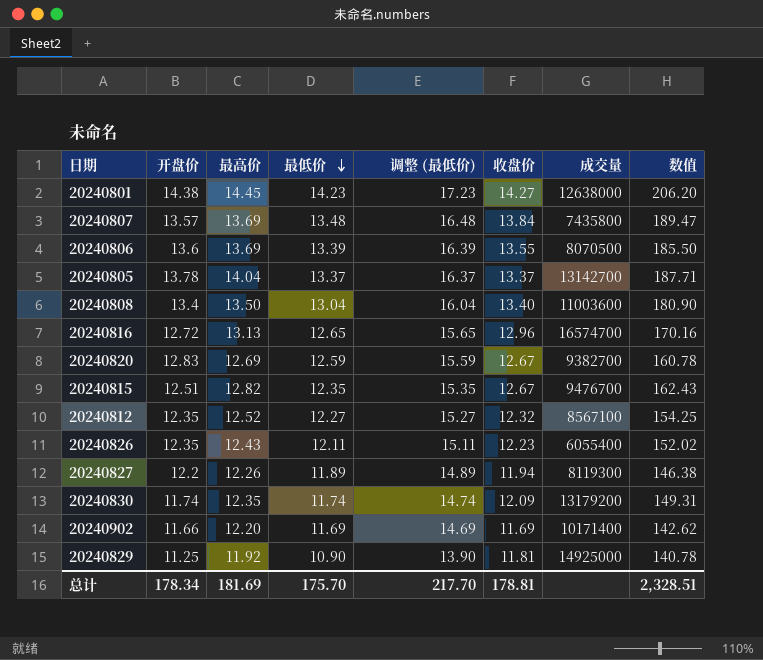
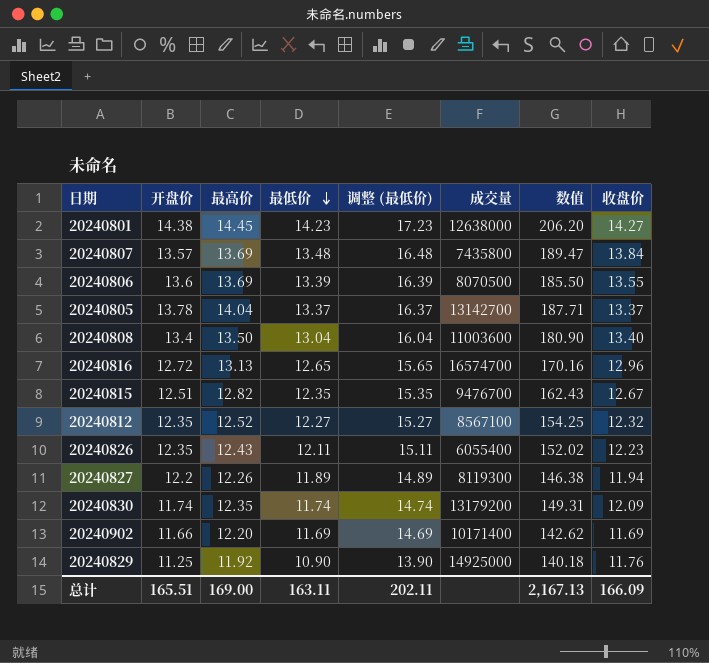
column 收盘价 | position: 6 -> 8
row 20240820: 12.83 | 12.69 | 12.59 | 15.59 | 12.67 | 9382700 | 160.78 -> none
20240829 | 数值: 140.78 -> 140.18
20240829 | 收盘价: 11.81 -> 11.76
总计 | 开盘价: 178.34 -> 165.51
总计 | 最高价: 181.69 -> 169.00
总计 | 最低价: 175.70 -> 163.11
总计 | 调整 (最低价): 217.70 -> 202.11
总计 | 数值: 2,328.51 -> 2,167.13
总计 | 收盘价: 178.81 -> 166.09

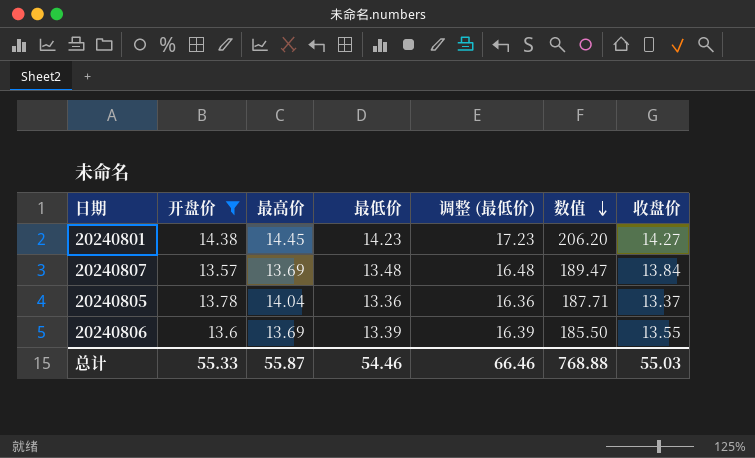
filter: none -> 开盘价 >= 13.57
row order: 最低价 descending -> 数值 descending
column 成交量 | position: 6 -> none
20240805 | 最低价: 13.37 -> 13.36
20240805 | 调整 (最低价): 16.37 -> 16.36
总计 | 开盘价: 165.51 -> 55.33
总计 | 最高价: 169.00 -> 55.87
总计 | 最低价: 163.11 -> 54.46
总计 | 调整 (最低价): 202.11 -> 66.46
总计 | 数值: 2,167.13 -> 768.88
总计 | 收盘价: 166.09 -> 55.03

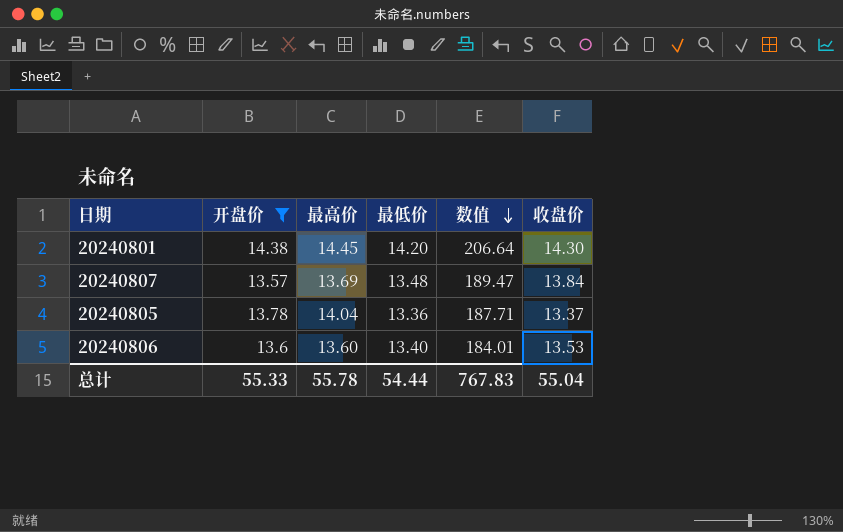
column 调整 (最低价) | formula: [最低价] + 3 -> none
20240801 | 最低价: 14.23 -> 14.20
20240801 | 数值: 206.20 -> 206.64
20240801 | 收盘价: 14.27 -> 14.30
20240806 | 最高价: 13.69 -> 13.60
20240806 | 最低价: 13.39 -> 13.40
20240806 | 数值: 185.50 -> 184.01
20240806 | 收盘价: 13.55 -> 13.53
总计 | 最高价: 55.87 -> 55.78
总计 | 最低价: 54.46 -> 54.44
总计 | 数值: 768.88 -> 767.83
总计 | 收盘价: 55.03 -> 55.04

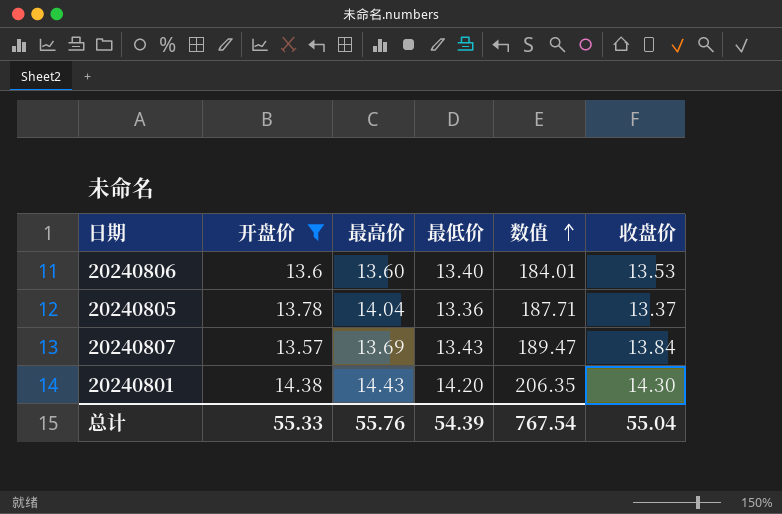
row order: 数值 descending -> 数值 ascending
20240807 | 最低价: 13.48 -> 13.43
20240801 | 最高价: 14.45 -> 14.43
20240801 | 数值: 206.64 -> 206.35
总计 | 最高价: 55.78 -> 55.76
总计 | 最低价: 54.44 -> 54.39
总计 | 数值: 767.83 -> 767.54

